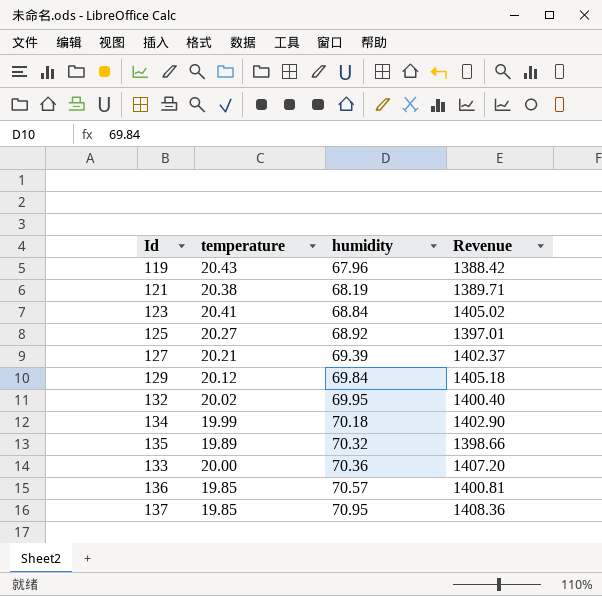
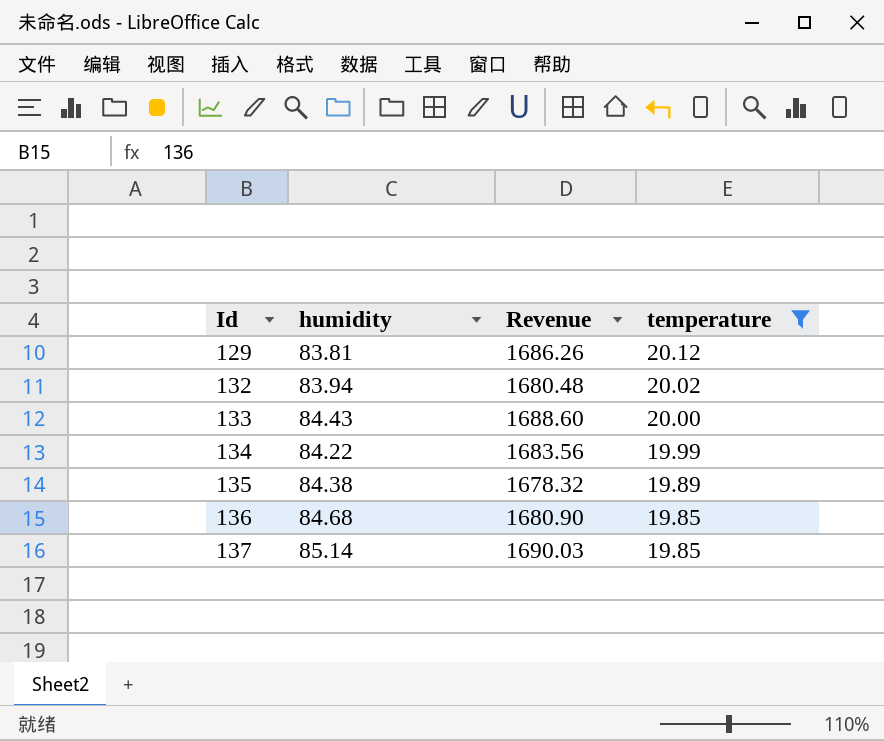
filter: none -> temperature <= 20.12
row order: humidity ascending -> Id ascending
column temperature | position: 2 -> 4
129 | humidity: 69.84 -> 83.81
129 | Revenue: 1405.18 -> 1686.26
132 | humidity: 69.95 -> 83.94
132 | Revenue: 1400.40 -> 1680.48
133 | humidity: 70.36 -> 84.43
133 | Revenue: 1407.20 -> 1688.60
134 | humidity: 70.18 -> 84.22
134 | Revenue: 1402.90 -> 1683.56
135 | humidity: 70.32 -> 84.38
135 | Revenue: 1398.66 -> 1678.32
136 | humidity: 70.57 -> 84.68
136 | Revenue: 1400.81 -> 1680.90
137 | humidity: 70.95 -> 85.14
137 | Revenue: 1408.36 -> 1690.03

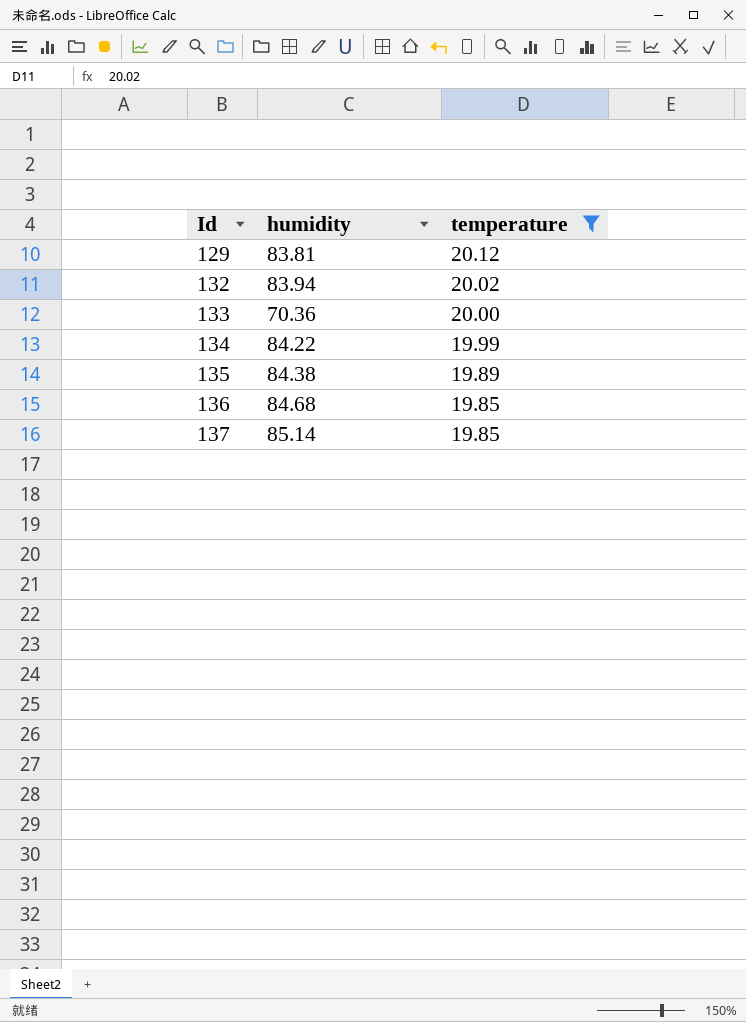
column Revenue | formula: [humidity] * [temperature] -> none
133 | humidity: 84.43 -> 70.36

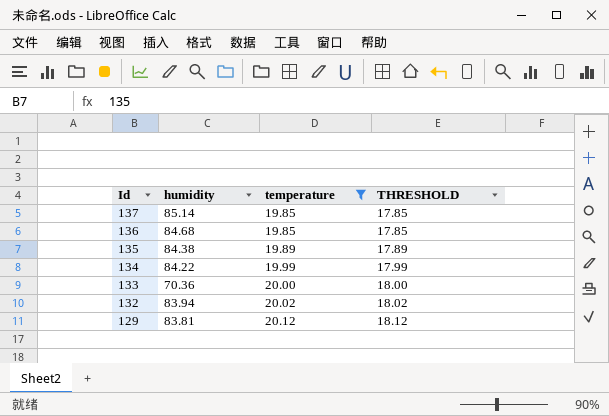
row order: Id ascending -> Id descending
column THRESHOLD | formula: none -> [temperature] - 2

